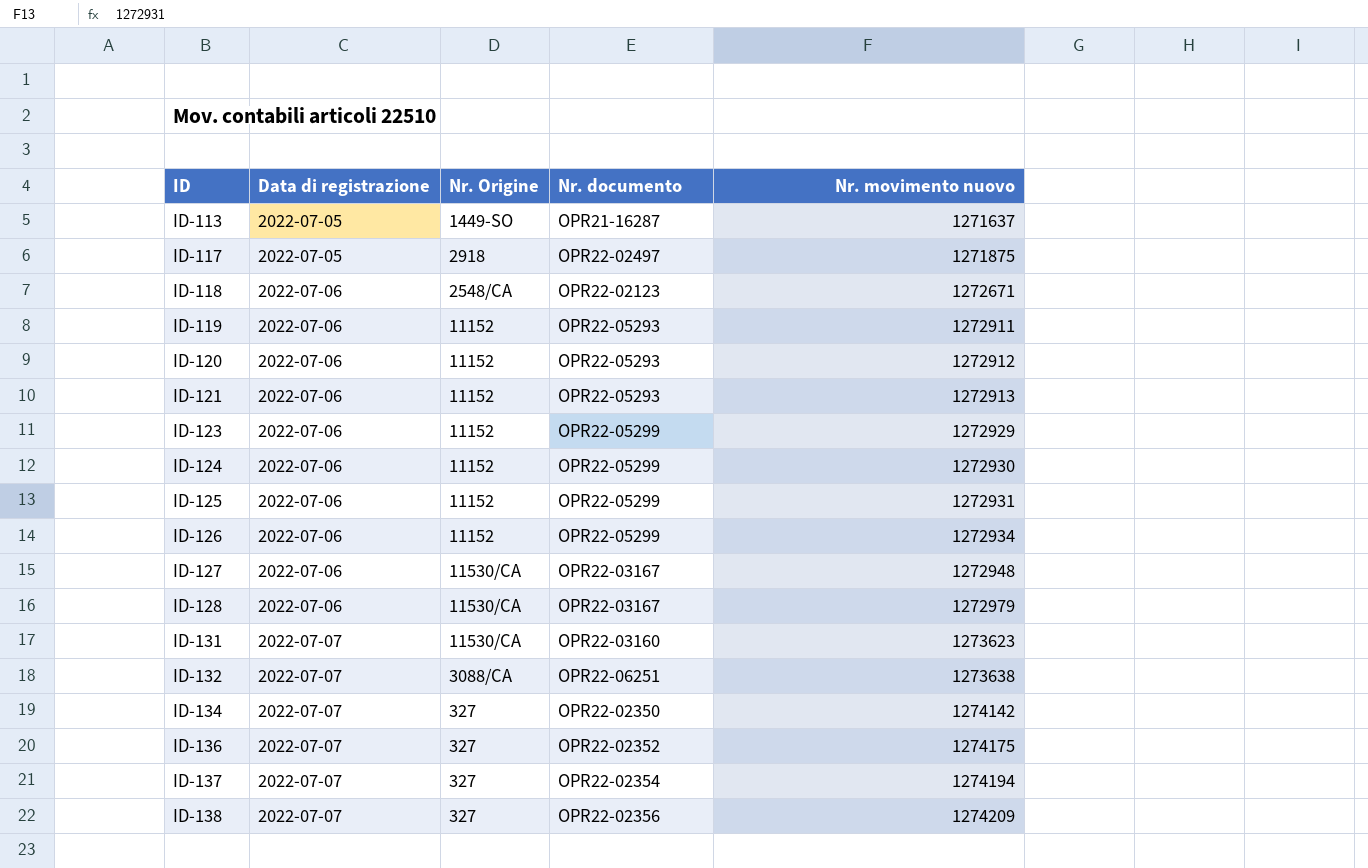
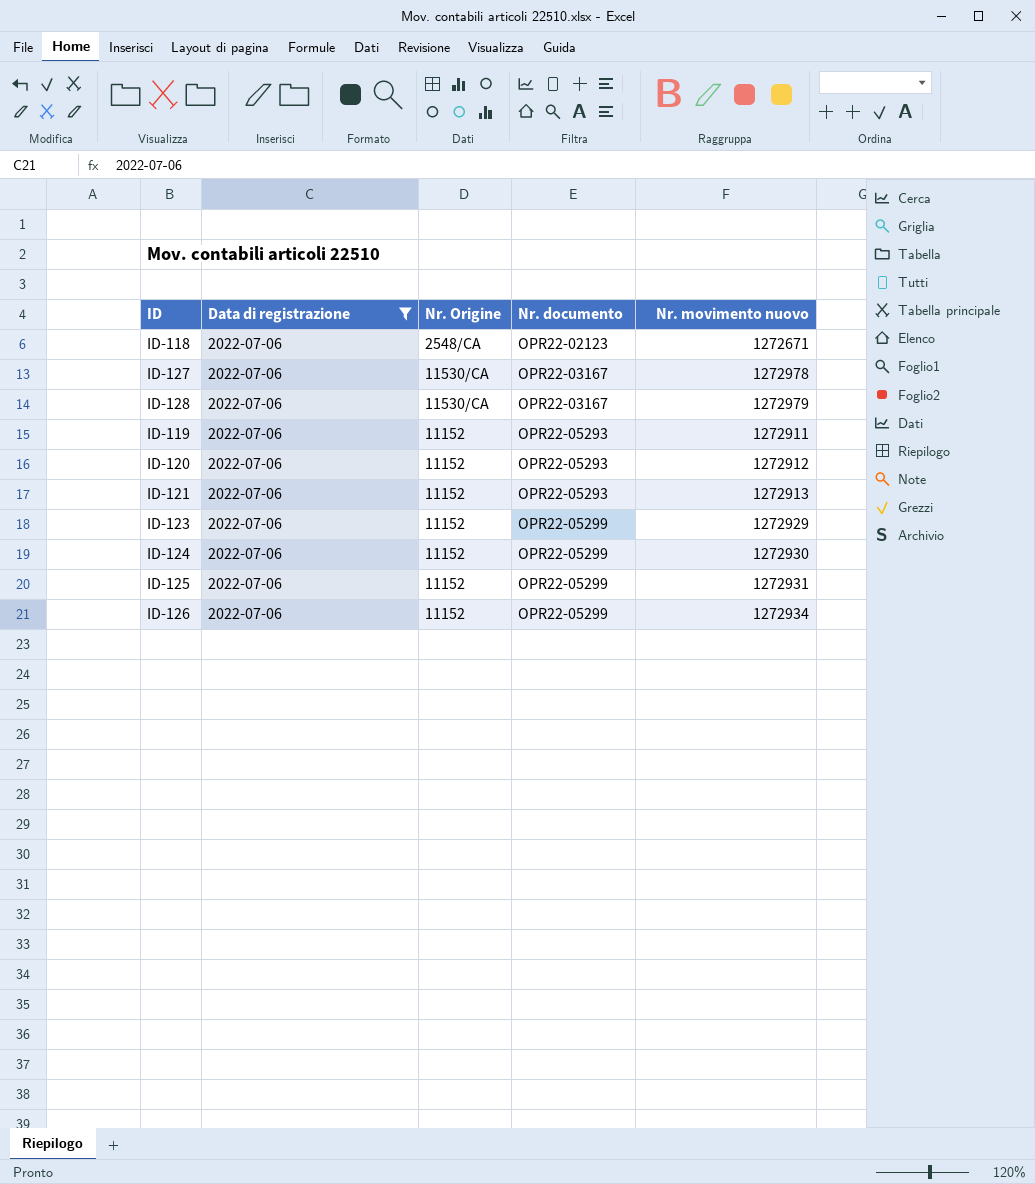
filter: none -> Data di registrazione = 2022-07-06
row order: ID ascending -> Nr. documento ascending
ID-127 | Nr. movimento nuovo: 1272948 -> 1272978

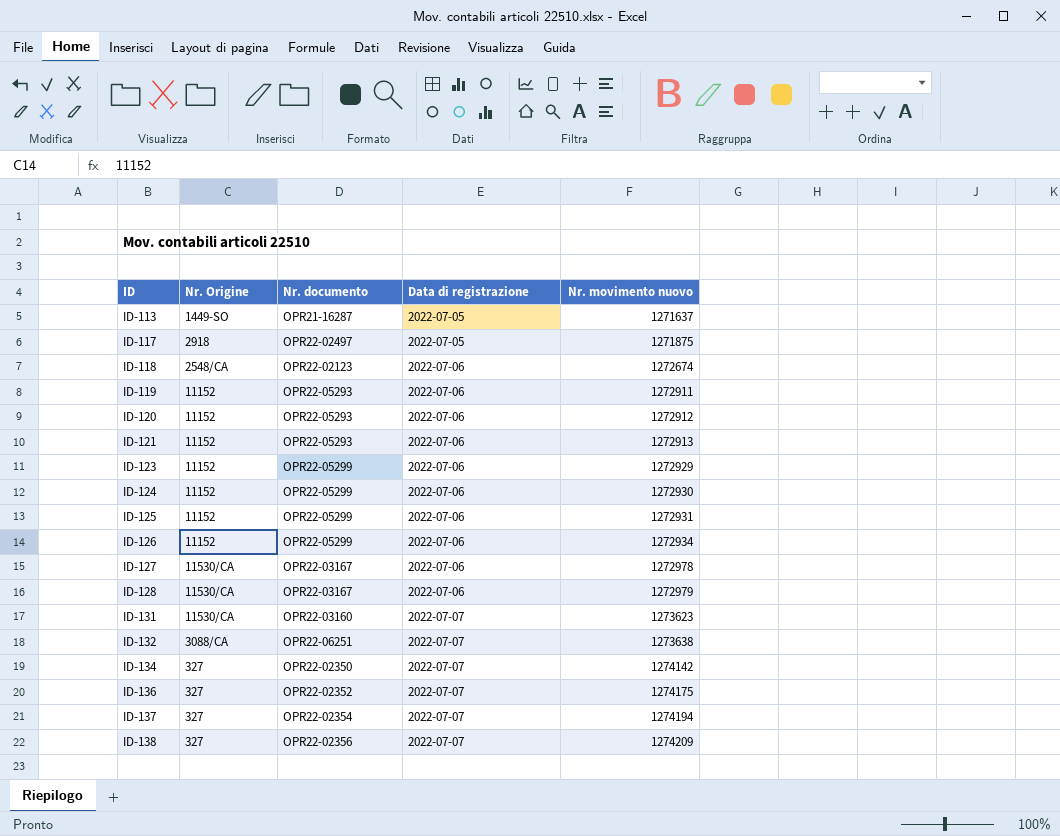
filter: Data di registrazione = 2022-07-06 -> none
row order: Nr. documento ascending -> ID ascending
column Data di registrazione | position: 2 -> 4
ID-118 | Nr. movimento nuovo: 1272671 -> 1272674

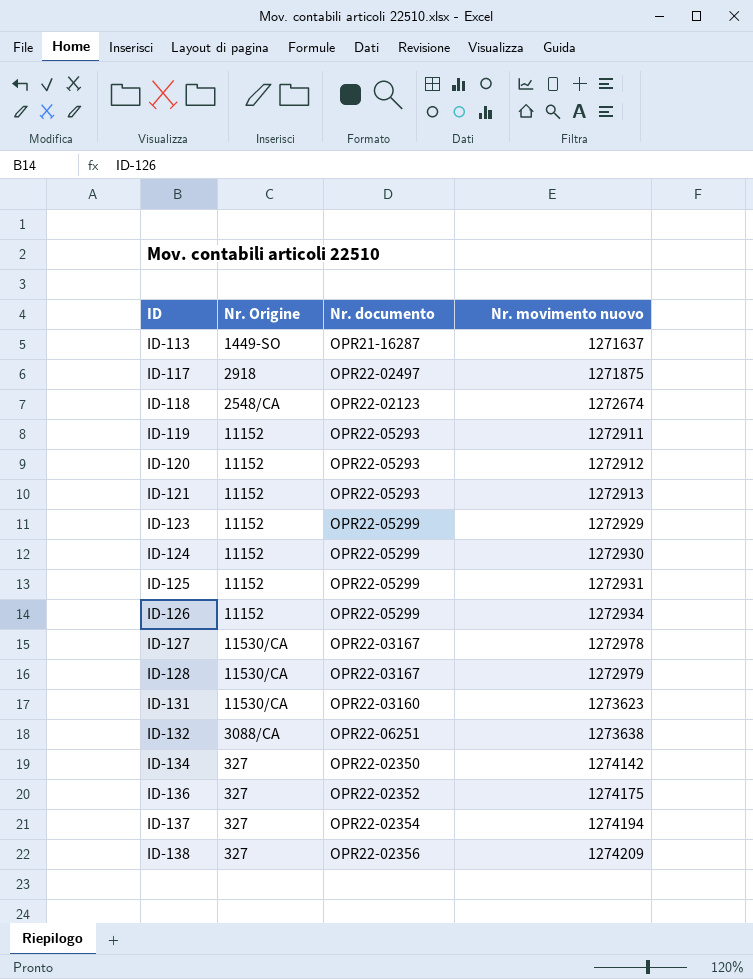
column Data di registrazione | position: 4 -> none

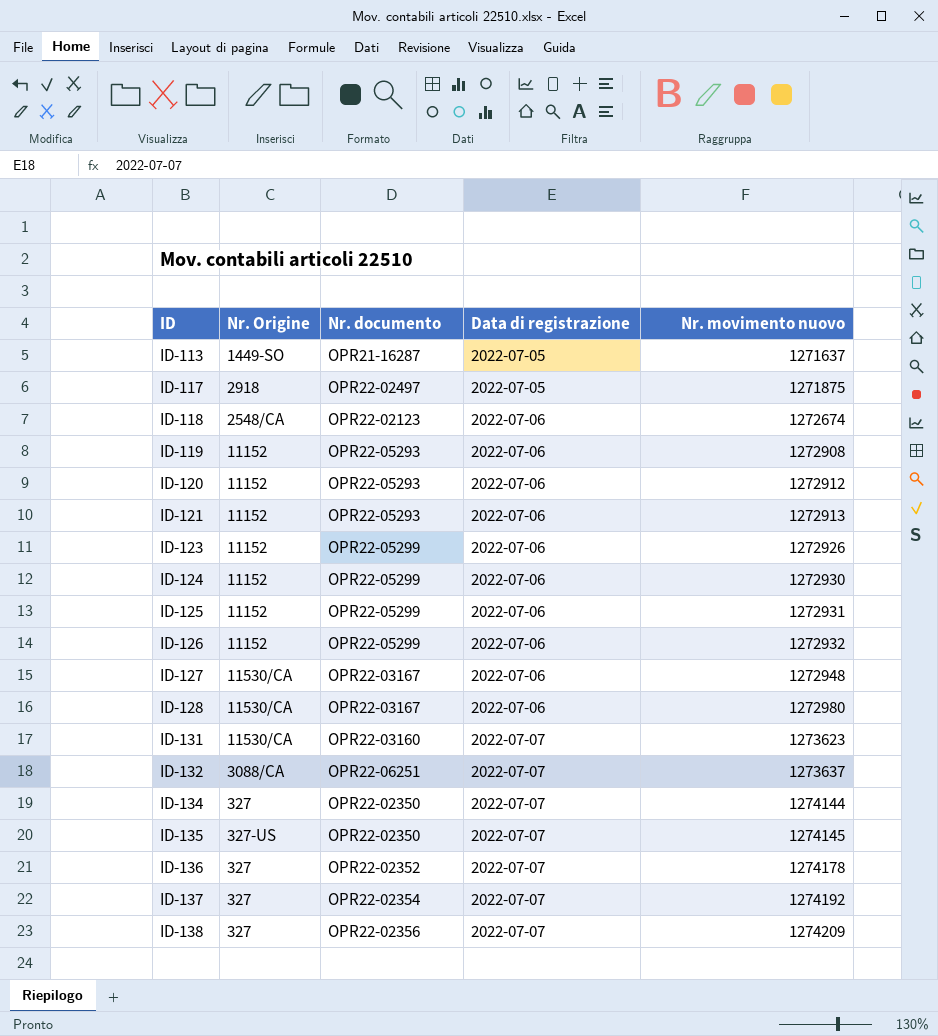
column Data di registrazione | position: none -> 4
ID-119 | Nr. movimento nuovo: 1272911 -> 1272908
ID-123 | Nr. movimento nuovo: 1272929 -> 1272926
ID-126 | Nr. movimento nuovo: 1272934 -> 1272932
ID-127 | Nr. movimento nuovo: 1272978 -> 1272948
ID-128 | Nr. movimento nuovo: 1272979 -> 1272980
ID-132 | Nr. movimento nuovo: 1273638 -> 1273637
ID-134 | Nr. movimento nuovo: 1274142 -> 1274144
row ID-135: none -> 327-US | OPR22-02350 | 2022-07-07 | 1274145
ID-136 | Nr. movimento nuovo: 1274175 -> 1274178
ID-137 | Nr. movimento nuovo: 1274194 -> 1274192

